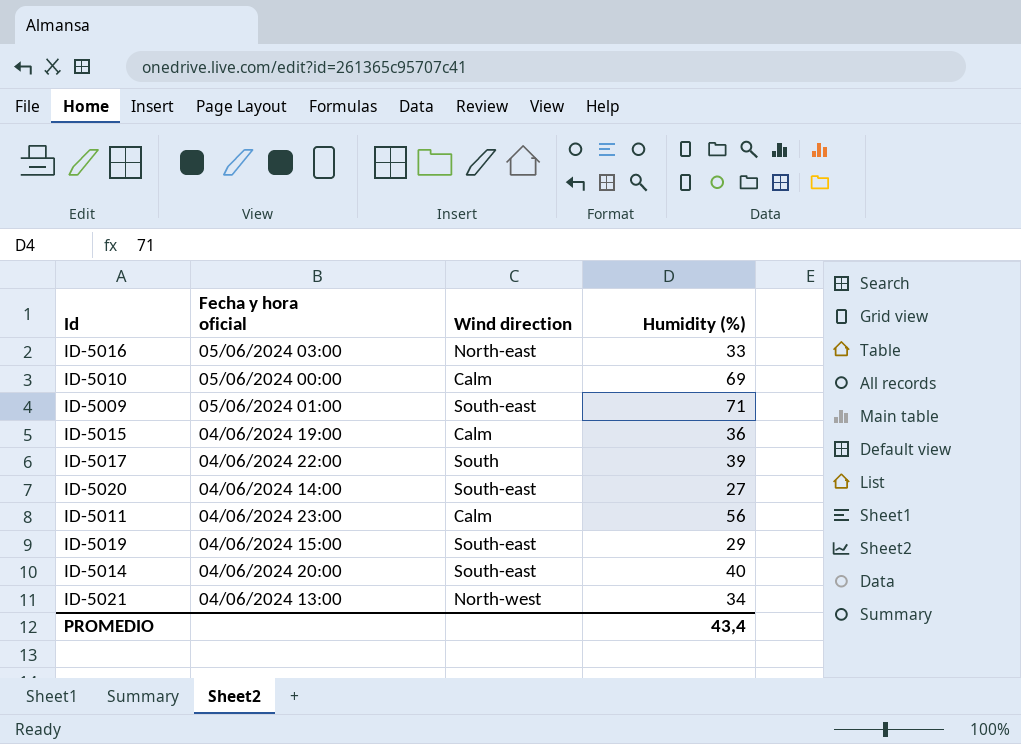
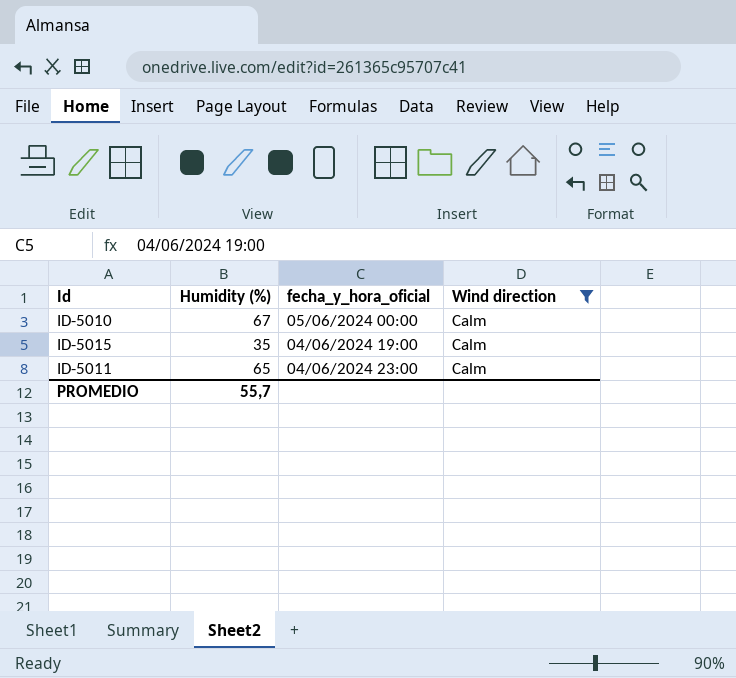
filter: none -> Wind direction = Calm
column Humidity (%) | position: 4 -> 2
column name: Fecha y hora oficial -> fecha_y_hora_oficial
ID-5010 | Humidity (%): 69 -> 67
ID-5015 | Humidity (%): 36 -> 35
ID-5011 | Humidity (%): 56 -> 65
PROMEDIO | Humidity (%): 43,4 -> 55,7

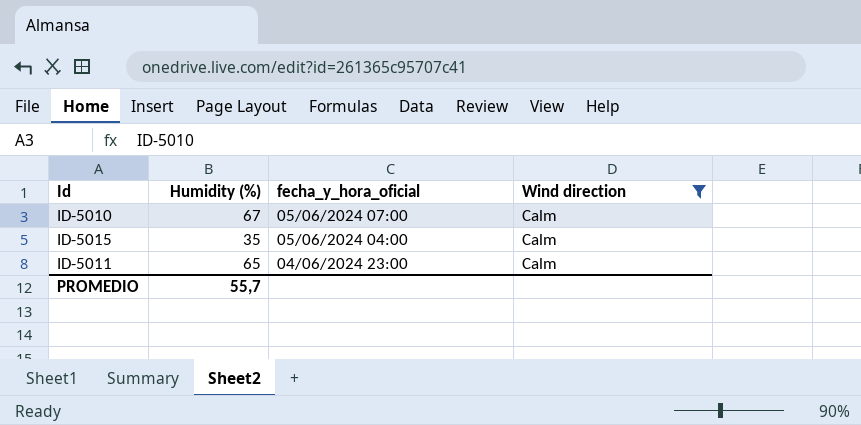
ID-5010 | fecha_y_hora_oficial: 05/06/2024 00:00 -> 05/06/2024 07:00
ID-5015 | fecha_y_hora_oficial: 04/06/2024 19:00 -> 05/06/2024 04:00

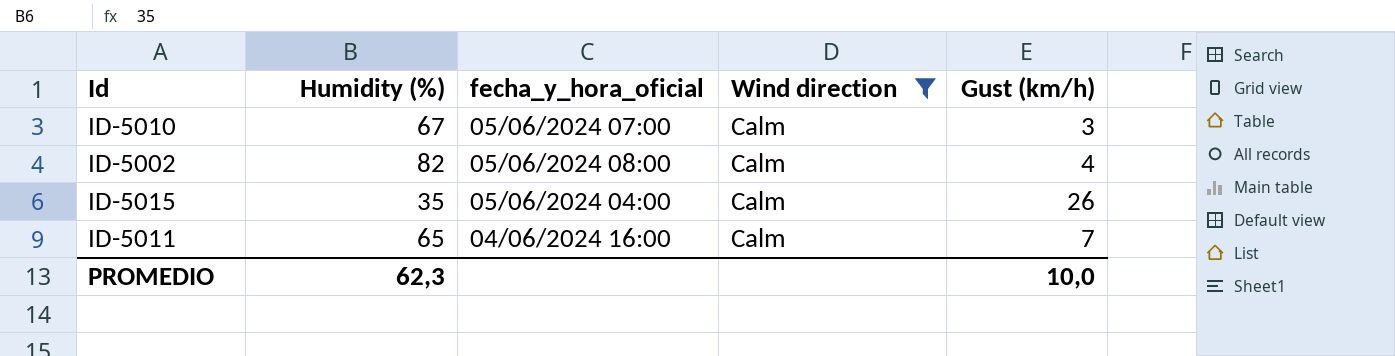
column Gust (km/h) | position: none -> 5
row ID-5002: none -> 82 | 05/06/2024 08:00 | Calm | 4
ID-5011 | fecha_y_hora_oficial: 04/06/2024 23:00 -> 04/06/2024 16:00
PROMEDIO | Humidity (%): 55,7 -> 62,3

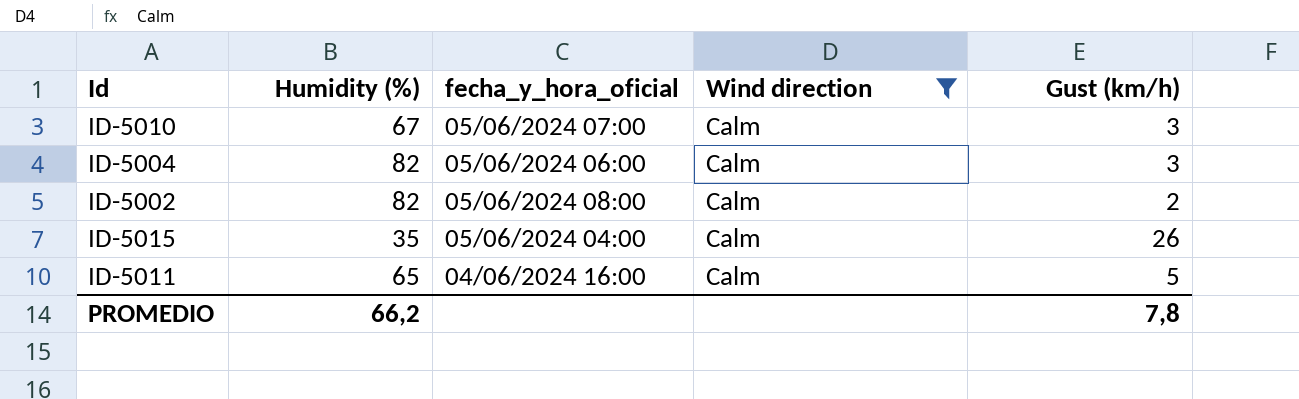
row ID-5004: none -> 82 | 05/06/2024 06:00 | Calm | 3
ID-5002 | Gust (km/h): 4 -> 2
ID-5011 | Gust (km/h): 7 -> 5
PROMEDIO | Humidity (%): 62,3 -> 66,2
PROMEDIO | Gust (km/h): 10,0 -> 7,8

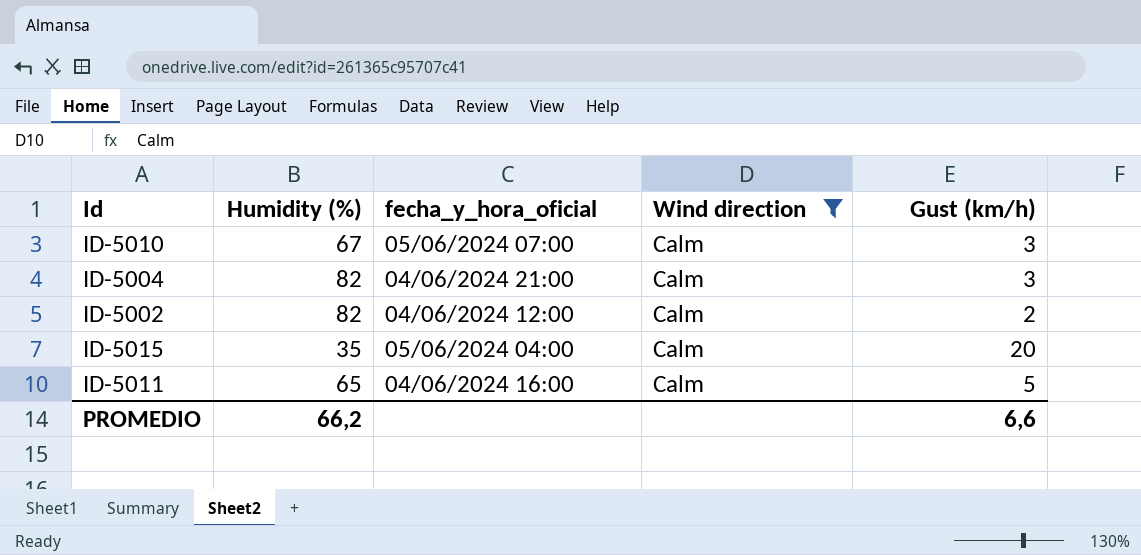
ID-5004 | fecha_y_hora_oficial: 05/06/2024 06:00 -> 04/06/2024 21:00
ID-5002 | fecha_y_hora_oficial: 05/06/2024 08:00 -> 04/06/2024 12:00
ID-5015 | Gust (km/h): 26 -> 20
PROMEDIO | Gust (km/h): 7,8 -> 6,6

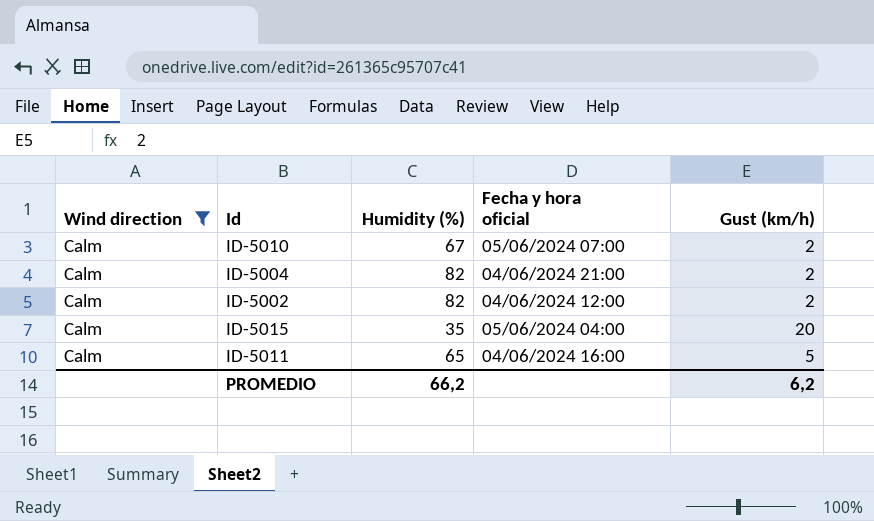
column Wind direction | position: 4 -> 1
column name: fecha_y_hora_oficial -> Fecha y hora oficial
ID-5010 | Gust (km/h): 3 -> 2
ID-5004 | Gust (km/h): 3 -> 2
PROMEDIO | Gust (km/h): 6,6 -> 6,2

